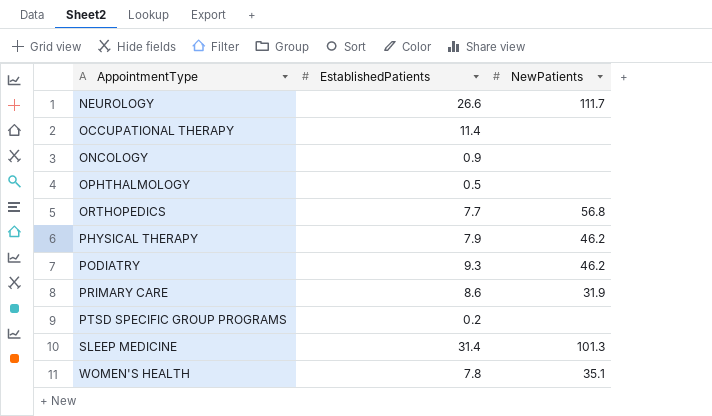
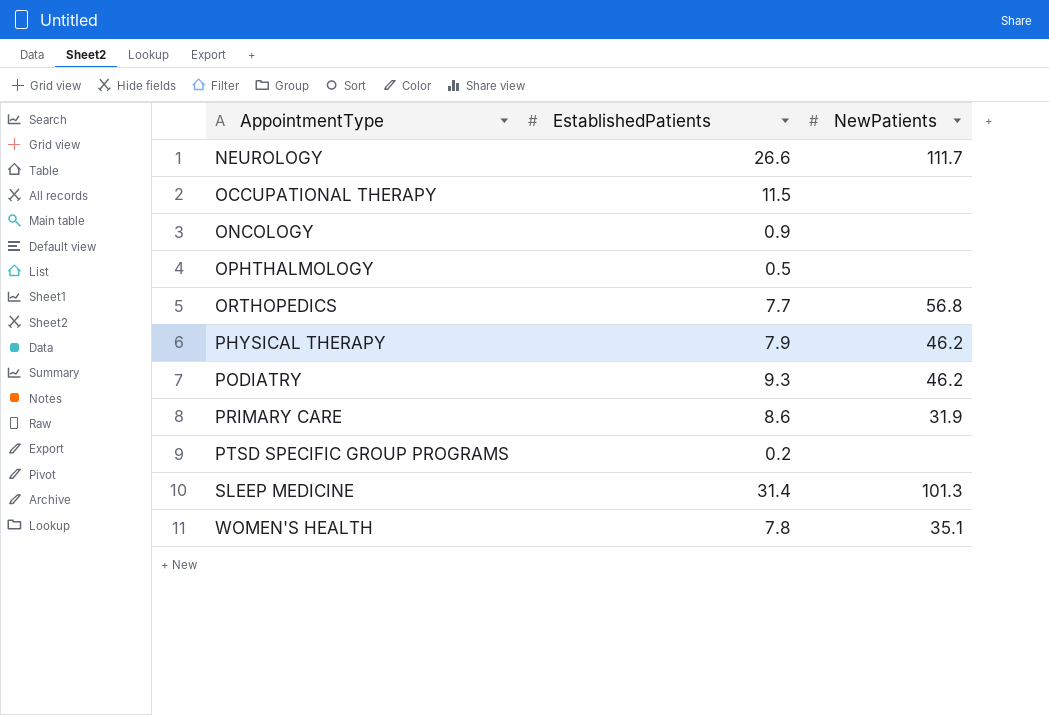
OCCUPATIONAL THERAPY | EstablishedPatients: 11.4 -> 11.5

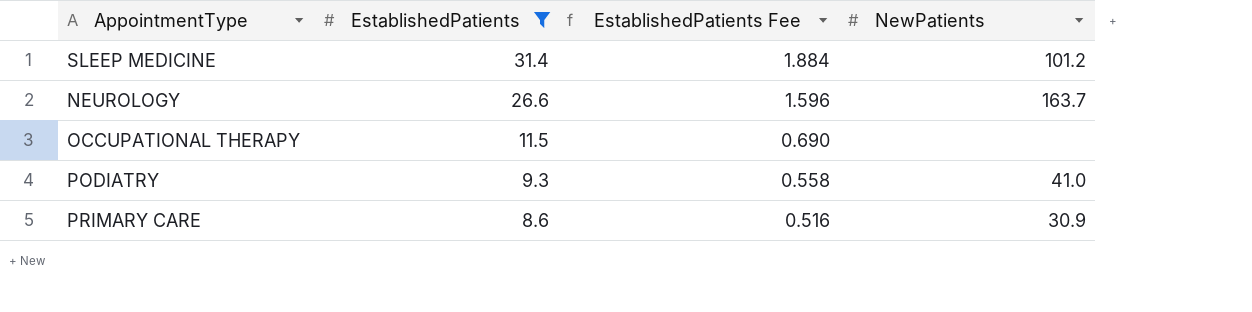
filter: none -> EstablishedPatients >= 8.6
row order: AppointmentType ascending -> EstablishedPatients descending
column EstablishedPatients Fee | formula: none -> [EstablishedPatients] * 0.06
SLEEP MEDICINE | NewPatients: 101.3 -> 101.2
NEUROLOGY | NewPatients: 111.7 -> 163.7
PODIATRY | NewPatients: 46.2 -> 41.0
PRIMARY CARE | NewPatients: 31.9 -> 30.9

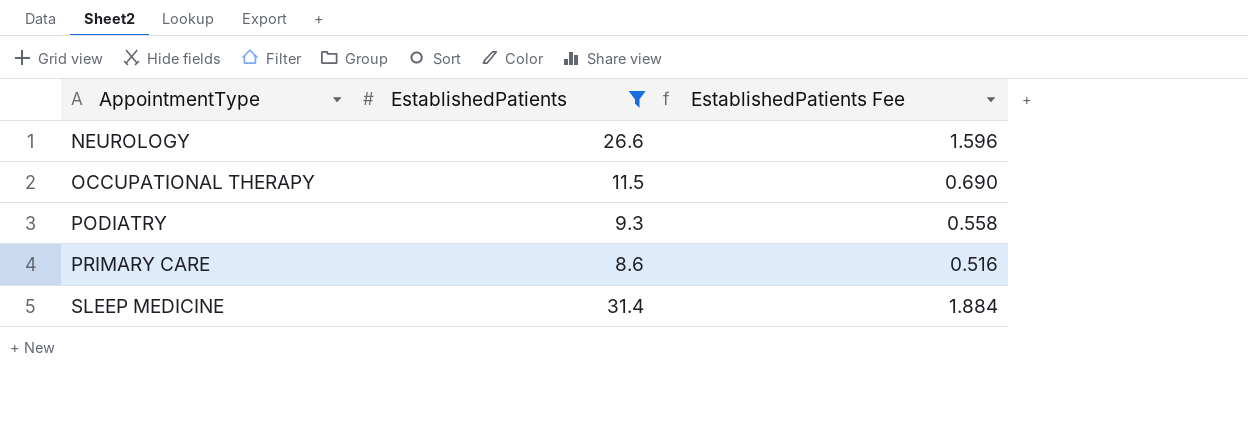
row order: EstablishedPatients descending -> AppointmentType ascending
column NewPatients | position: 4 -> none

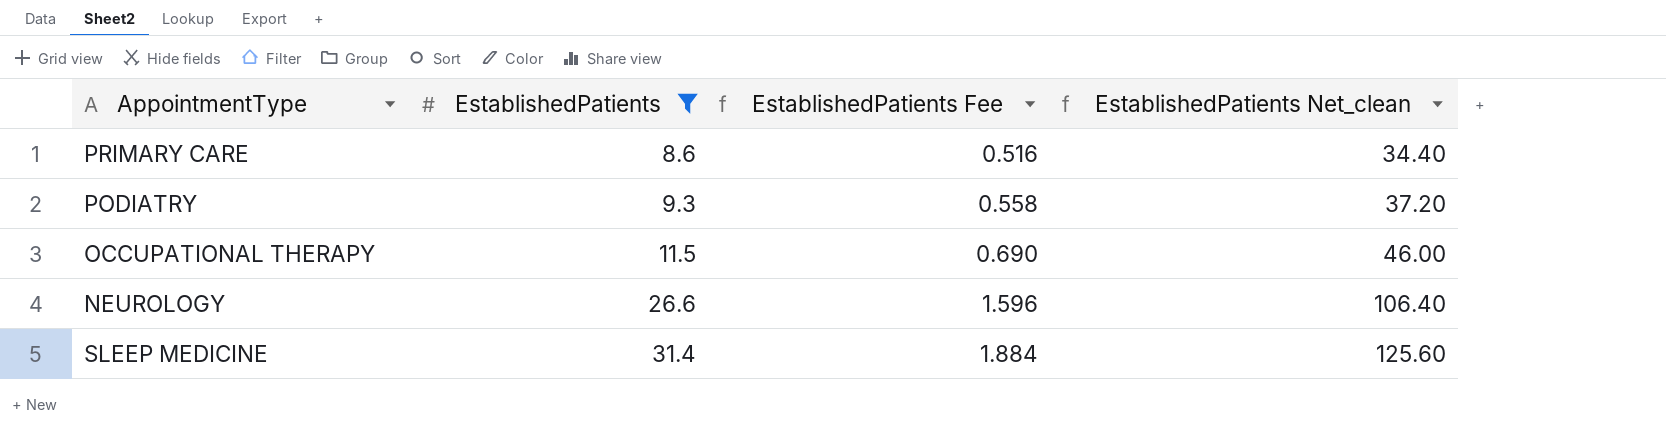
row order: AppointmentType ascending -> EstablishedPatients ascending
column EstablishedPatients Net_clean | formula: none -> [EstablishedPatients] * 4

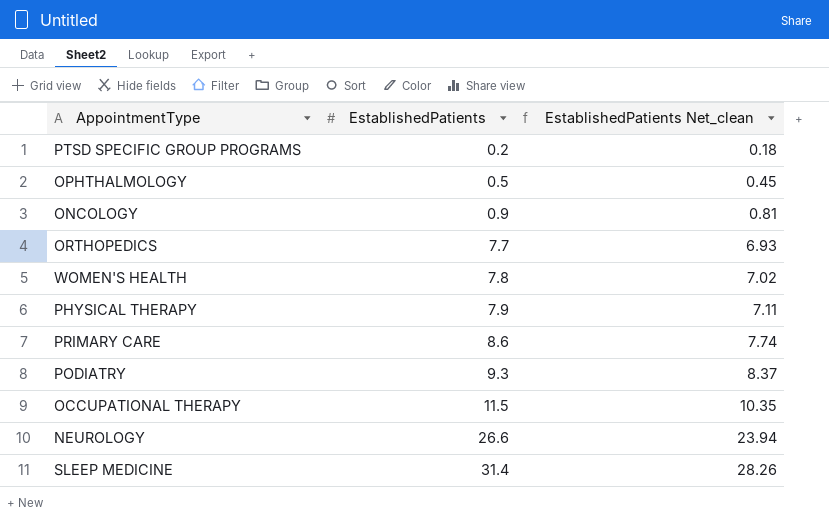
filter: EstablishedPatients >= 8.6 -> none
column EstablishedPatients Fee | formula: [EstablishedPatients] * 0.06 -> none
column EstablishedPatients Net_clean | formula: [EstablishedPatients] * 4 -> [EstablishedPatients] * 0.9

